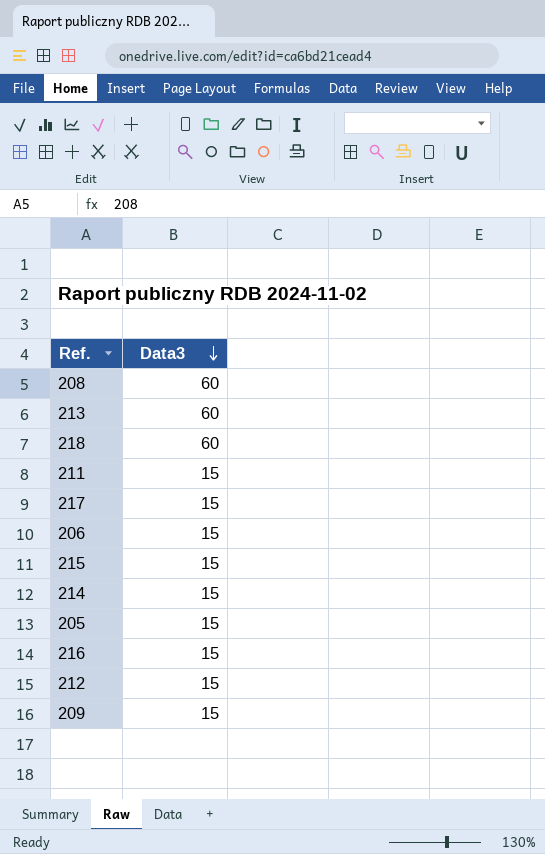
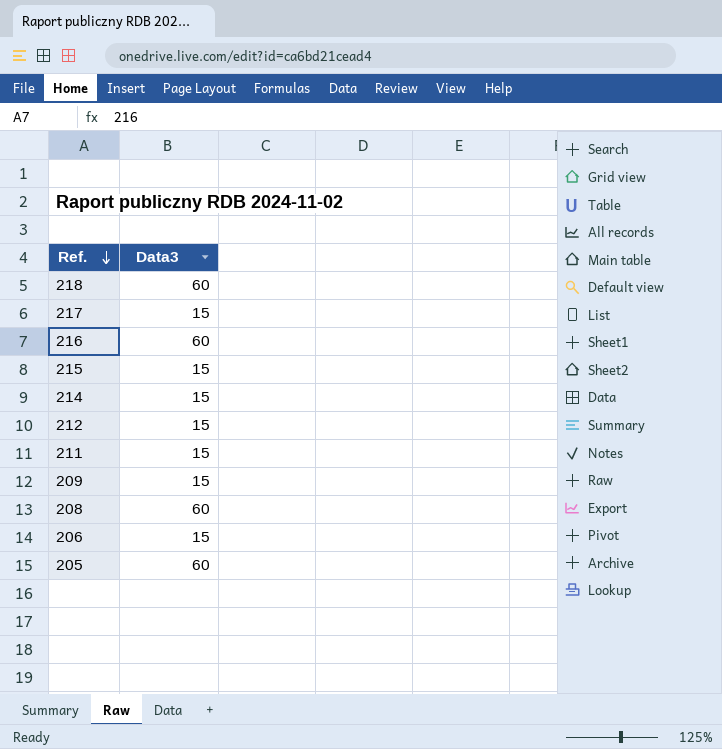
row order: Data3 descending -> Ref. descending
row 213: 60 -> none
216 | Data3: 15 -> 60
205 | Data3: 15 -> 60

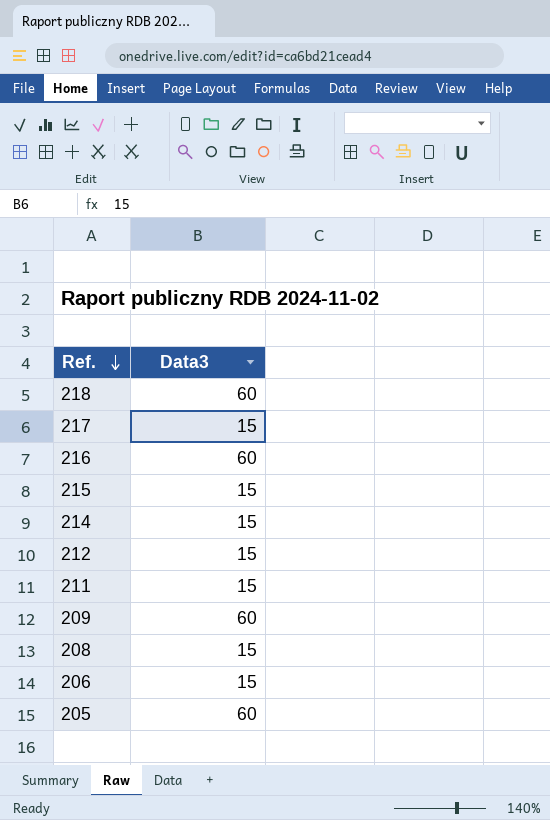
209 | Data3: 15 -> 60
208 | Data3: 60 -> 15

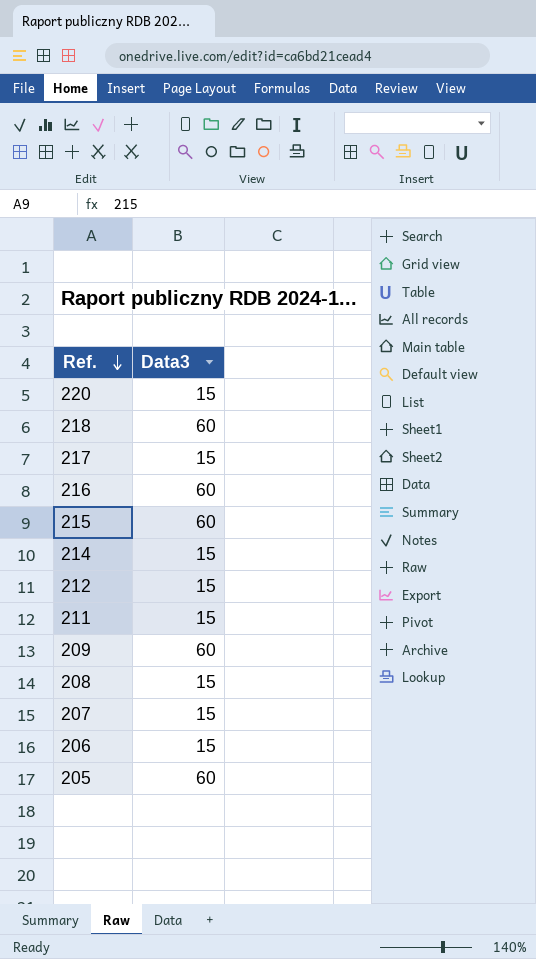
row 220: none -> 15
215 | Data3: 15 -> 60
row 207: none -> 15

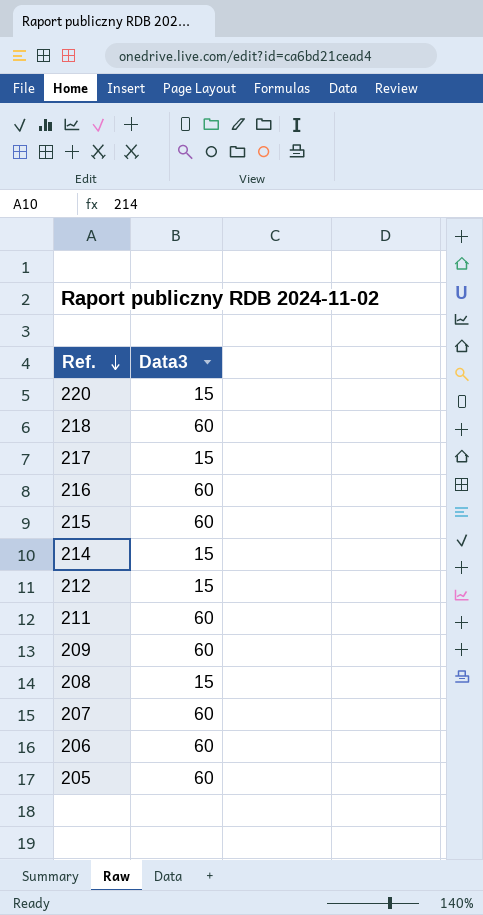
211 | Data3: 15 -> 60
207 | Data3: 15 -> 60
206 | Data3: 15 -> 60

